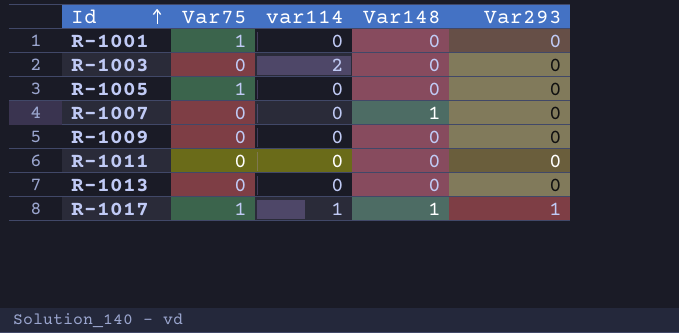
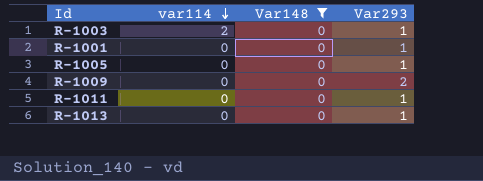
filter: none -> Var148 = 0
row order: Id ascending -> var114 descending
column Var75 | position: 2 -> none
R-1003 | Var293: 0 -> 1
R-1001 | Var293: 0 -> 1
R-1005 | Var293: 0 -> 1
R-1009 | Var293: 0 -> 2
R-1011 | Var293: 0 -> 1
R-1013 | Var293: 0 -> 1

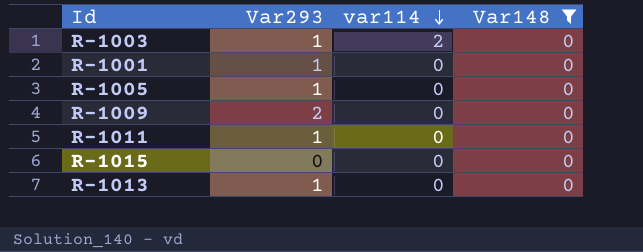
column Var293 | position: 4 -> 2
row R-1015: none -> 0 | 0 | 0

